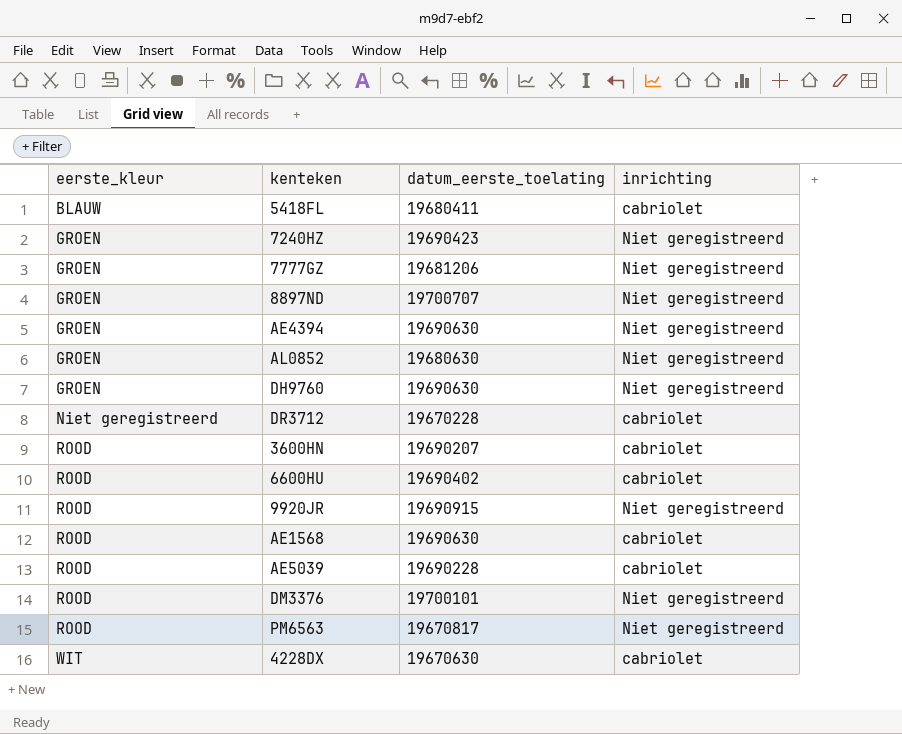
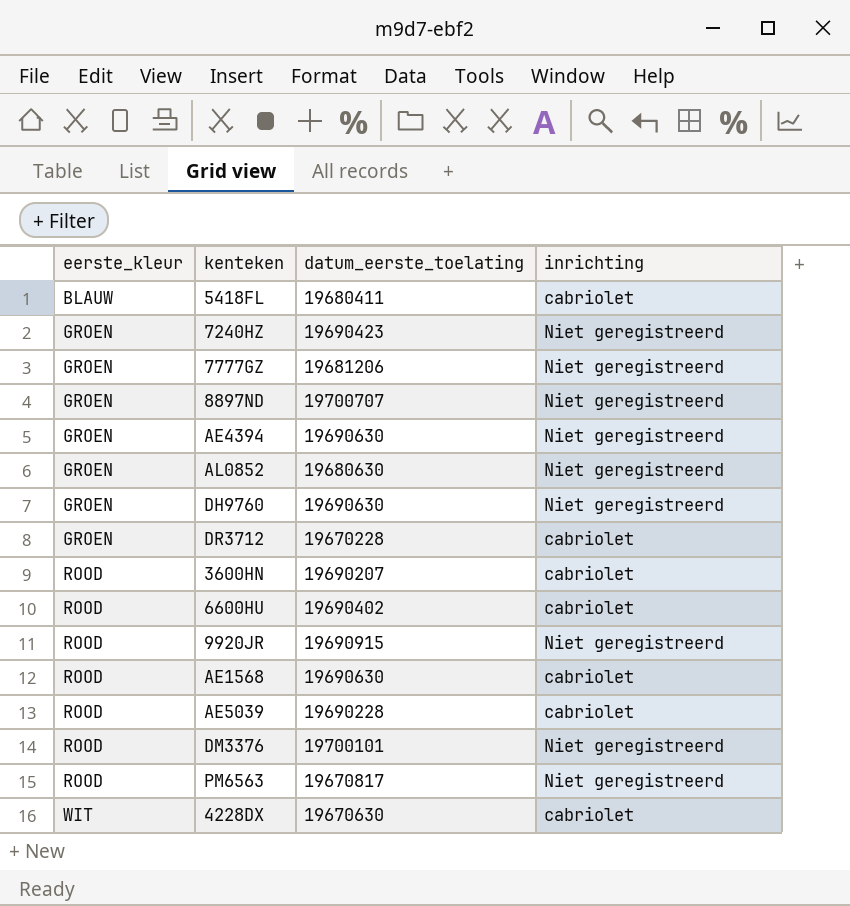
DR3712 | eerste_kleur: Niet geregistreerd -> GROEN

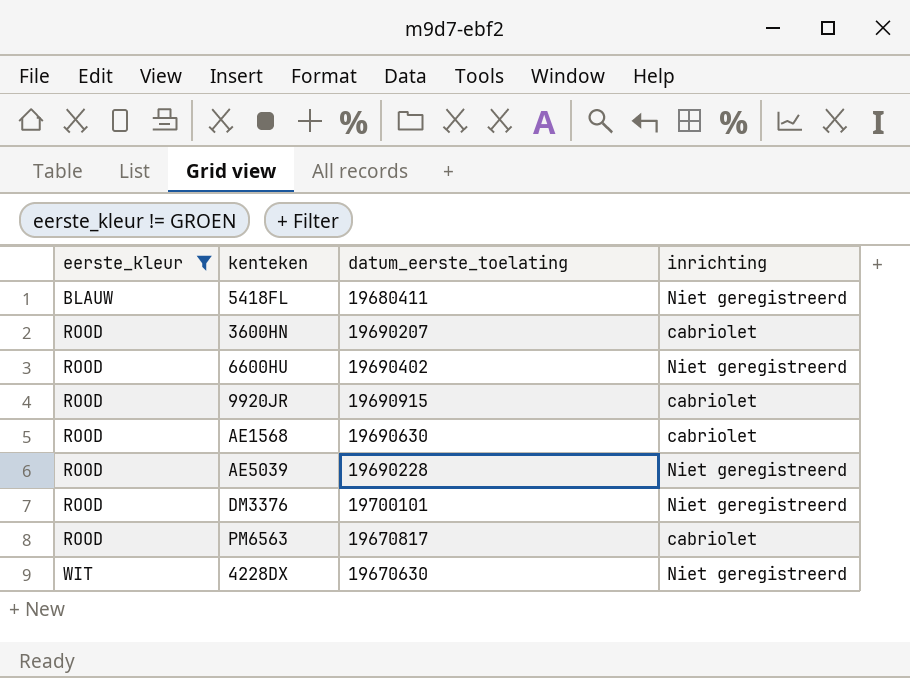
filter: none -> eerste_kleur != GROEN
5418FL | inrichting: cabriolet -> Niet geregistreerd
6600HU | inrichting: cabriolet -> Niet geregistreerd
9920JR | inrichting: Niet geregistreerd -> cabriolet
AE5039 | inrichting: cabriolet -> Niet geregistreerd
PM6563 | inrichting: Niet geregistreerd -> cabriolet
4228DX | inrichting: cabriolet -> Niet geregistreerd

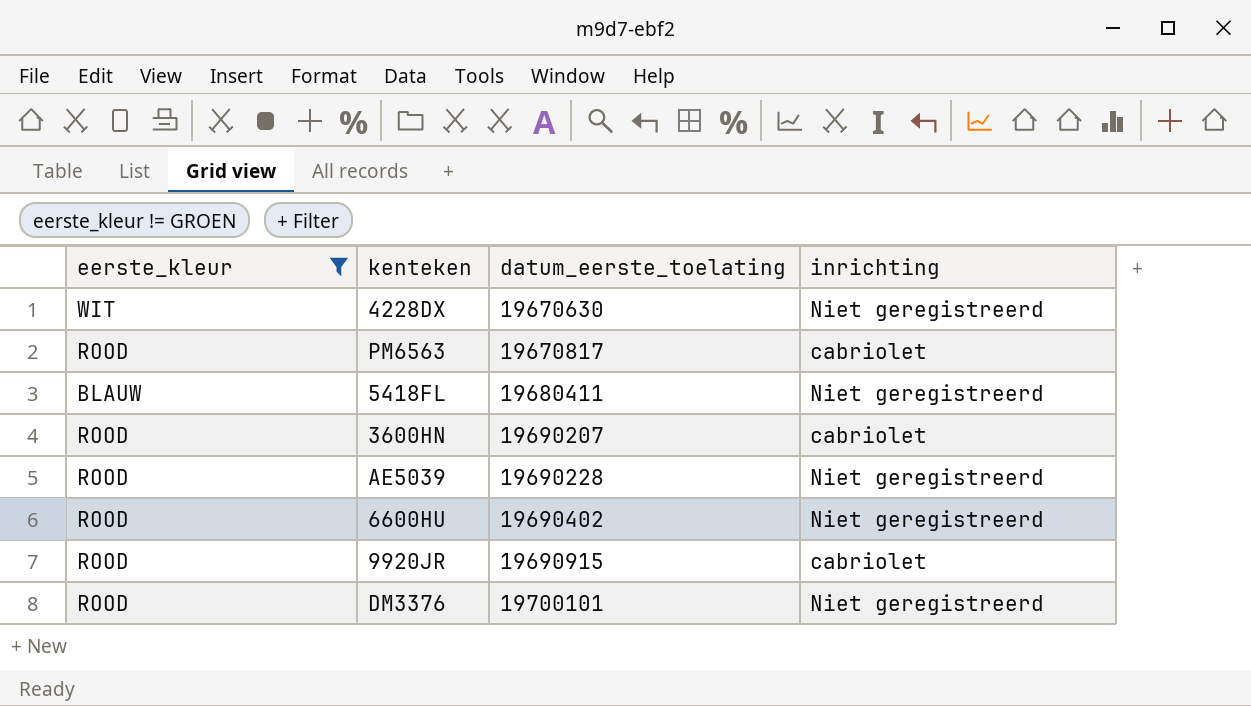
row order: eerste_kleur ascending -> datum_eerste_toelating ascending
row AE1568: ROOD | 19690630 | cabriolet -> none

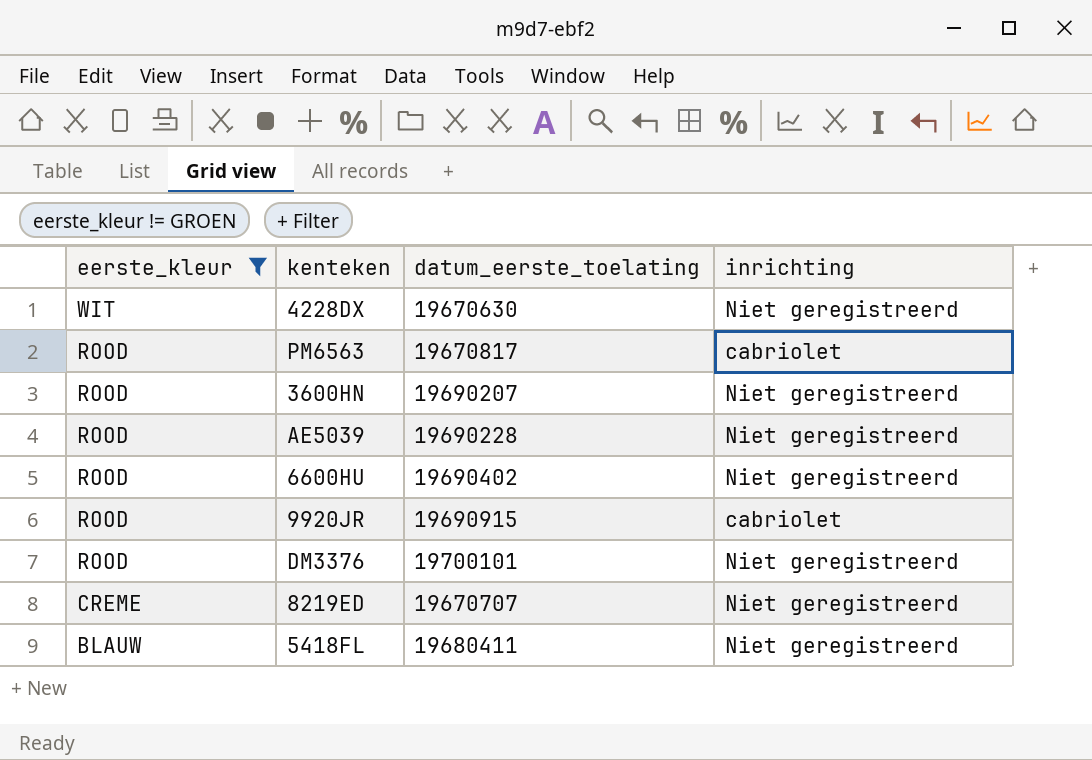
row order: datum_eerste_toelating ascending -> eerste_kleur descending
3600HN | inrichting: cabriolet -> Niet geregistreerd
row 8219ED: none -> CREME | 19670707 | Niet geregistreerd

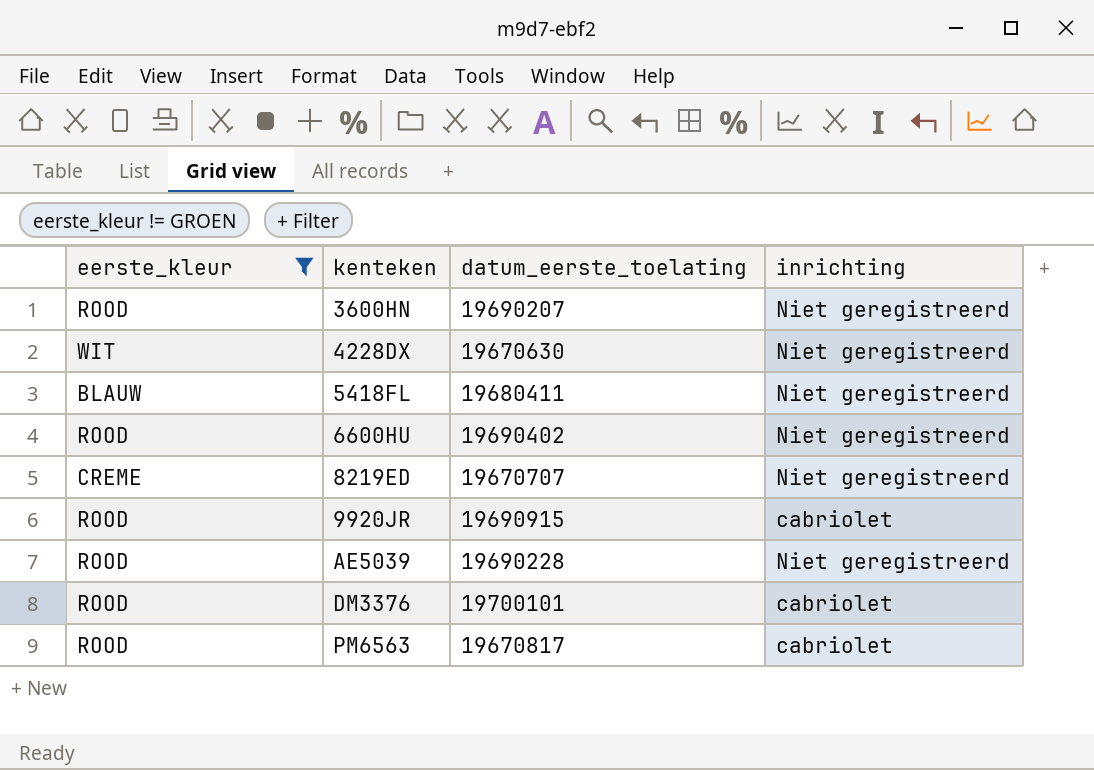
row order: eerste_kleur descending -> kenteken ascending
DM3376 | inrichting: Niet geregistreerd -> cabriolet

